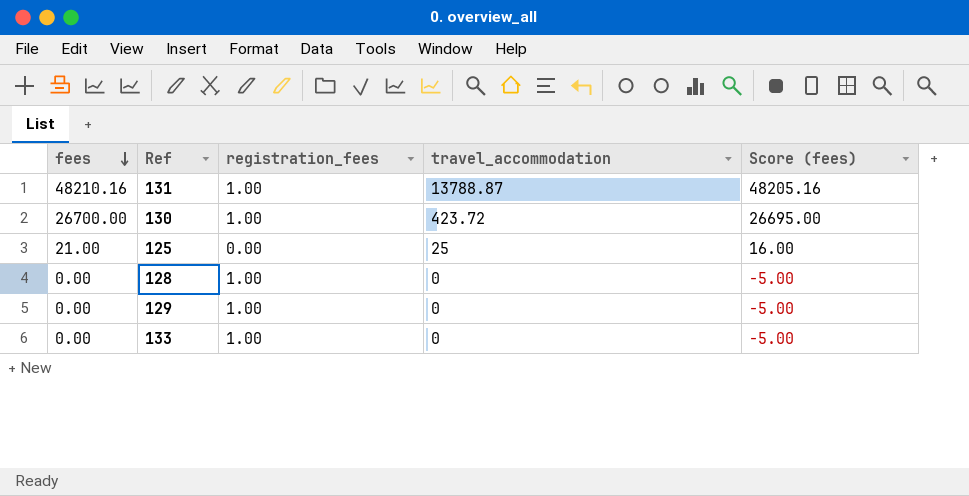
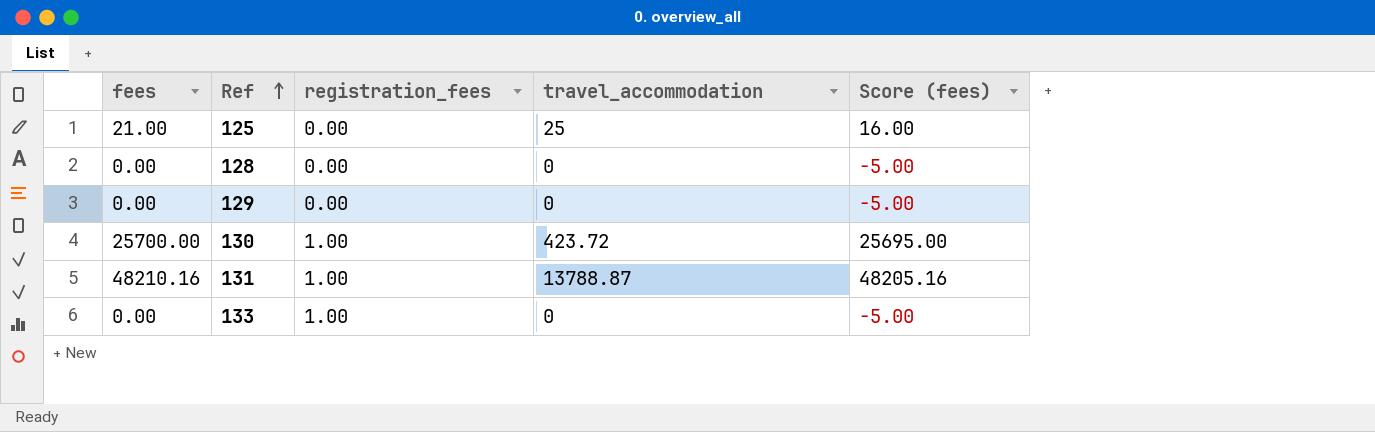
row order: fees descending -> Ref ascending
128 | registration_fees: 1.00 -> 0.00
129 | registration_fees: 1.00 -> 0.00
130 | fees: 26700.00 -> 25700.00
130 | Score (fees): 26695.00 -> 25695.00

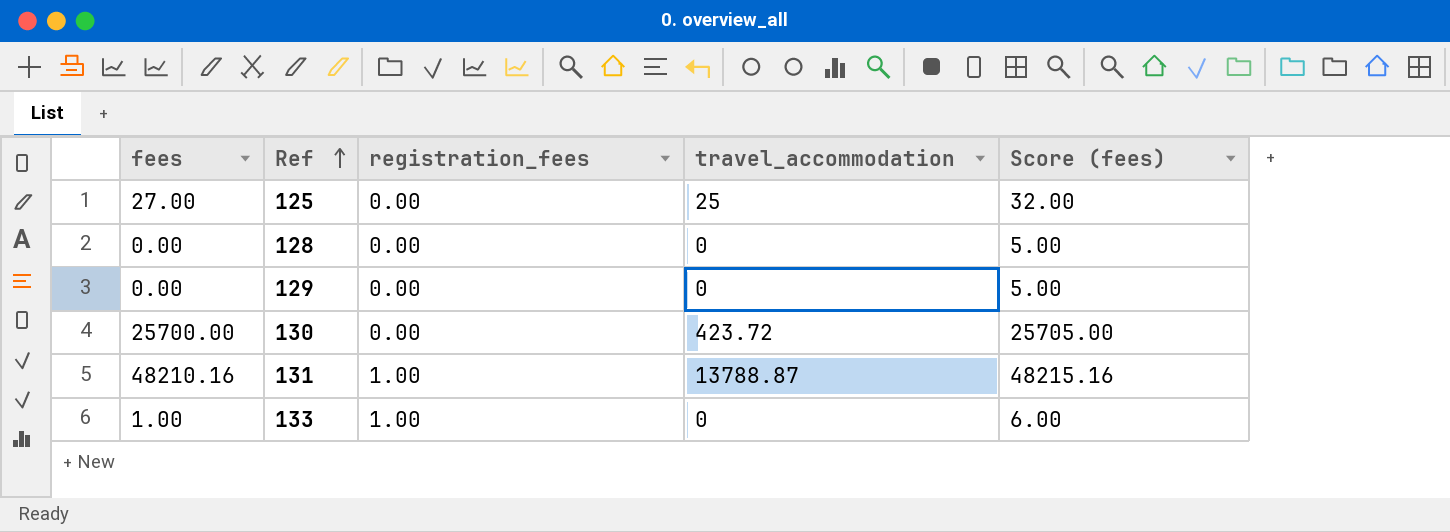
column Score (fees) | formula: [fees] - 5 -> [fees] + 5
125 | fees: 21.00 -> 27.00
130 | registration_fees: 1.00 -> 0.00
133 | fees: 0.00 -> 1.00

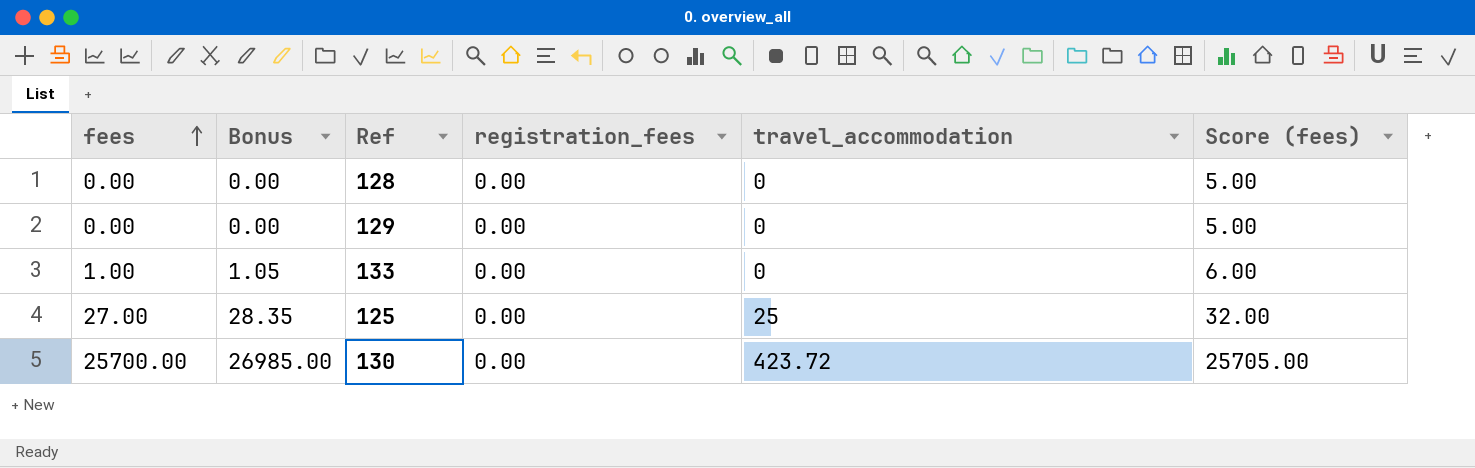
row order: Ref ascending -> fees ascending
column Bonus | formula: none -> [fees] * 1.05
row 131: 48210.16 | 1.00 | 13788.87 | 48215.16 -> none
133 | registration_fees: 1.00 -> 0.00

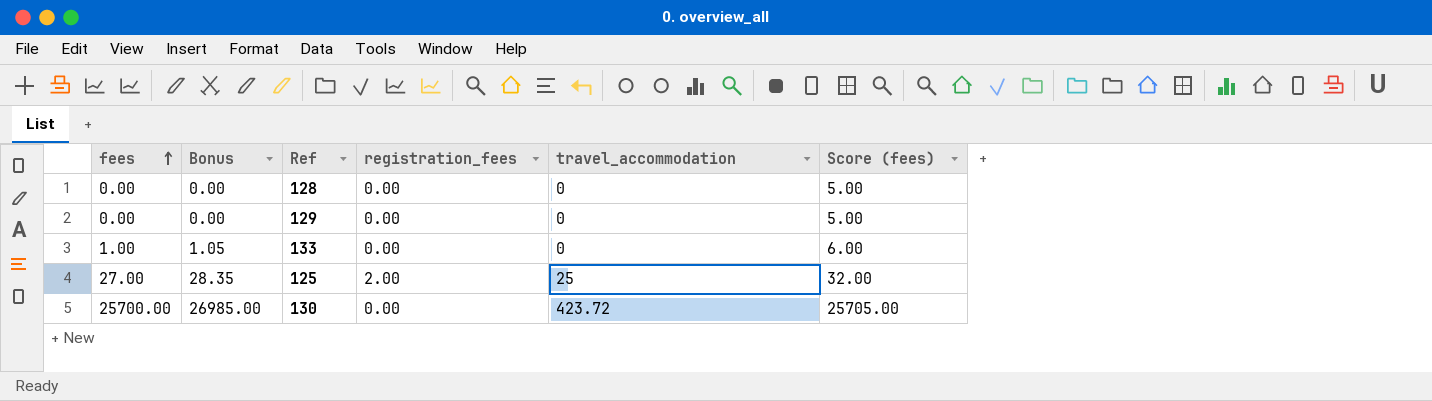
125 | registration_fees: 0.00 -> 2.00

